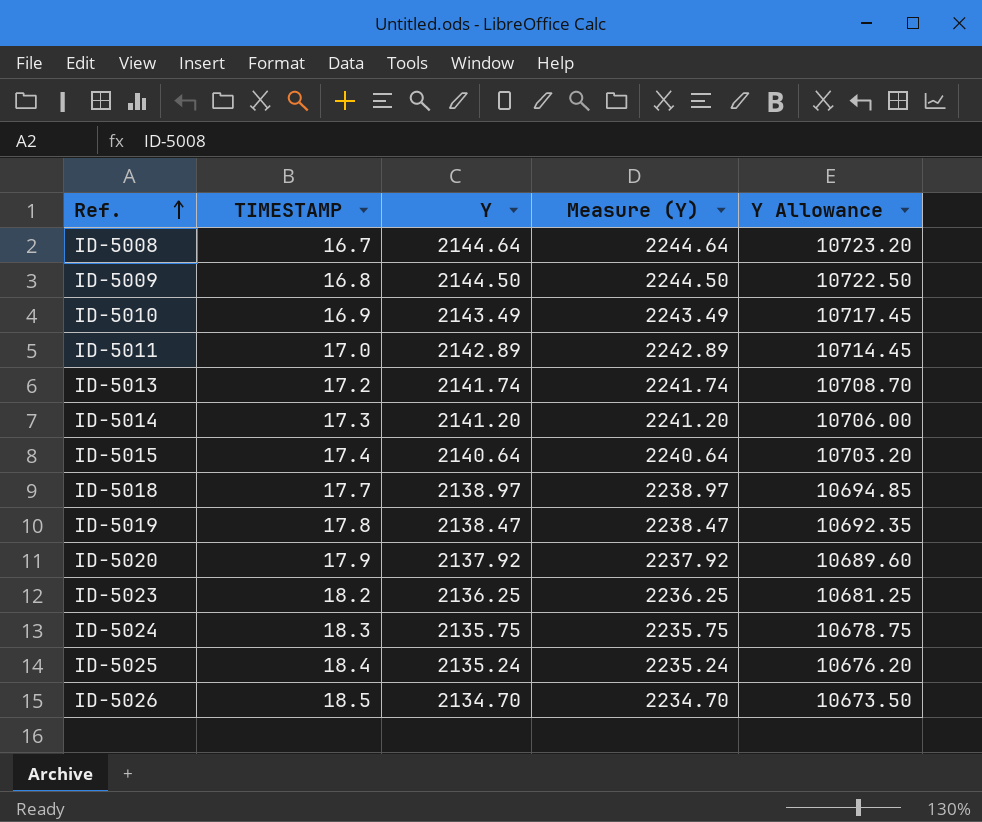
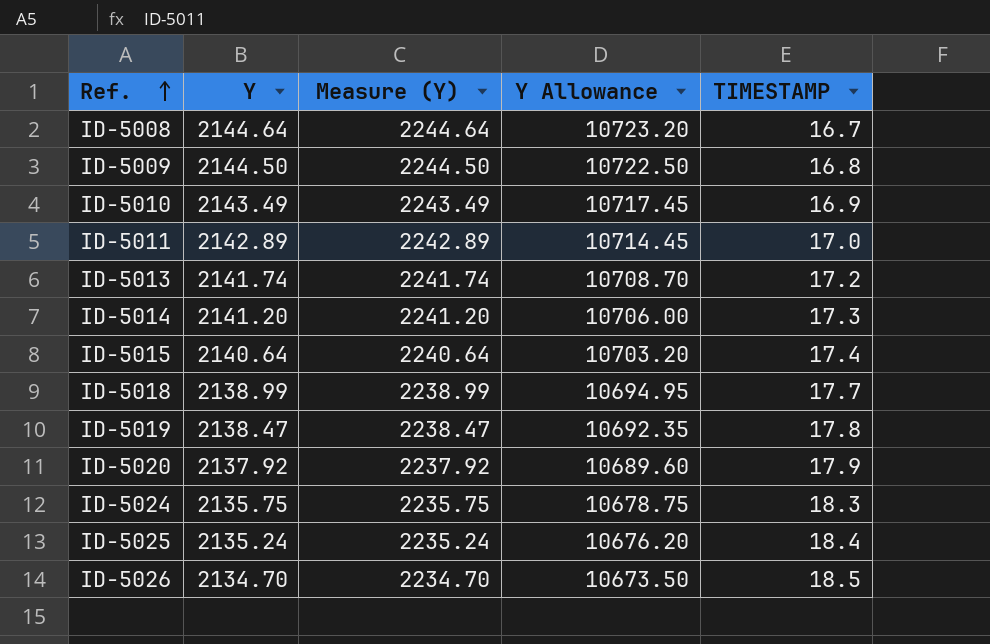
column TIMESTAMP | position: 2 -> 5
row ID-5023: 18.2 | 2136.25 | 2236.25 | 10681.25 -> none
ID-5018 | Y: 2138.97 -> 2138.99
ID-5018 | Measure (Y): 2238.97 -> 2238.99
ID-5018 | Y Allowance: 10694.85 -> 10694.95

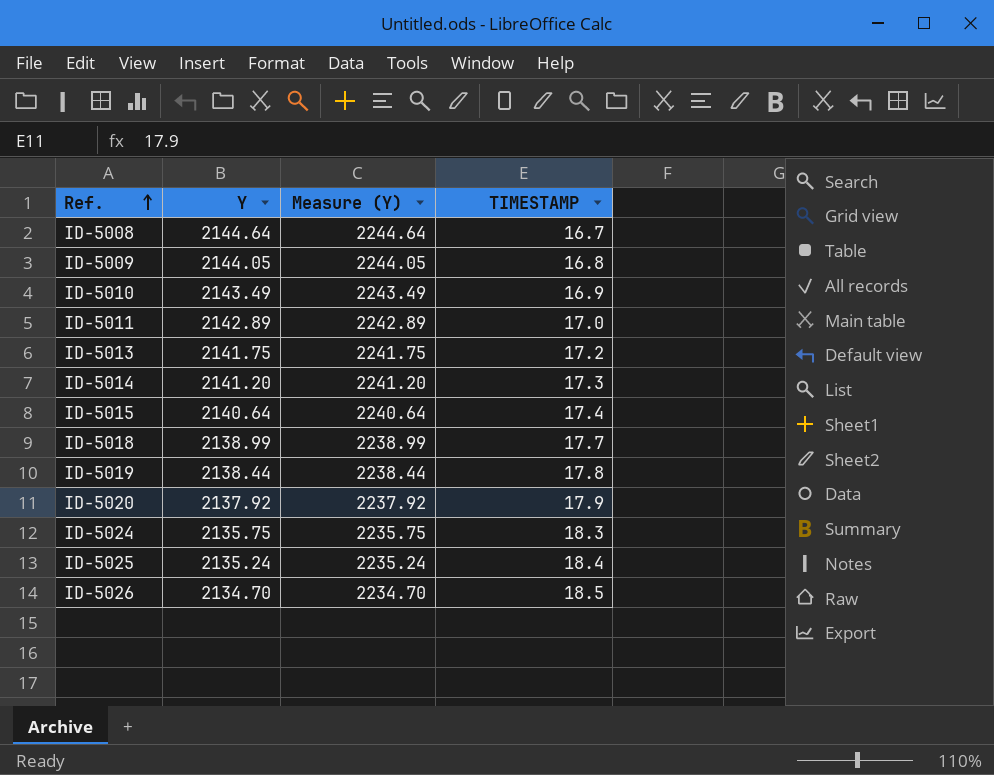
column Y Allowance | formula: [Y] * 5 -> none
ID-5009 | Y: 2144.50 -> 2144.05
ID-5009 | Measure (Y): 2244.50 -> 2244.05
ID-5013 | Y: 2141.74 -> 2141.75
ID-5013 | Measure (Y): 2241.74 -> 2241.75
ID-5019 | Y: 2138.47 -> 2138.44
ID-5019 | Measure (Y): 2238.47 -> 2238.44

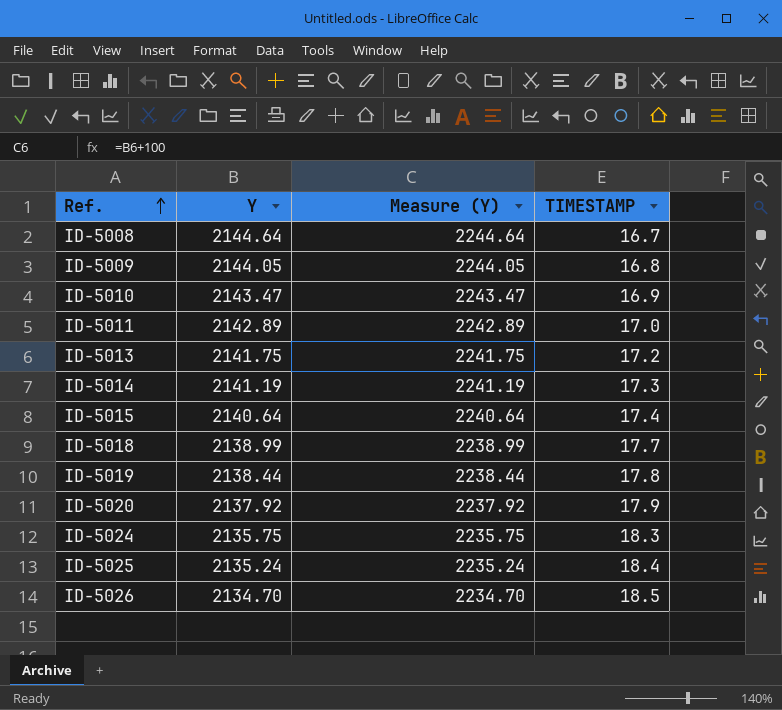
ID-5010 | Y: 2143.49 -> 2143.47
ID-5010 | Measure (Y): 2243.49 -> 2243.47
ID-5014 | Y: 2141.20 -> 2141.19
ID-5014 | Measure (Y): 2241.20 -> 2241.19

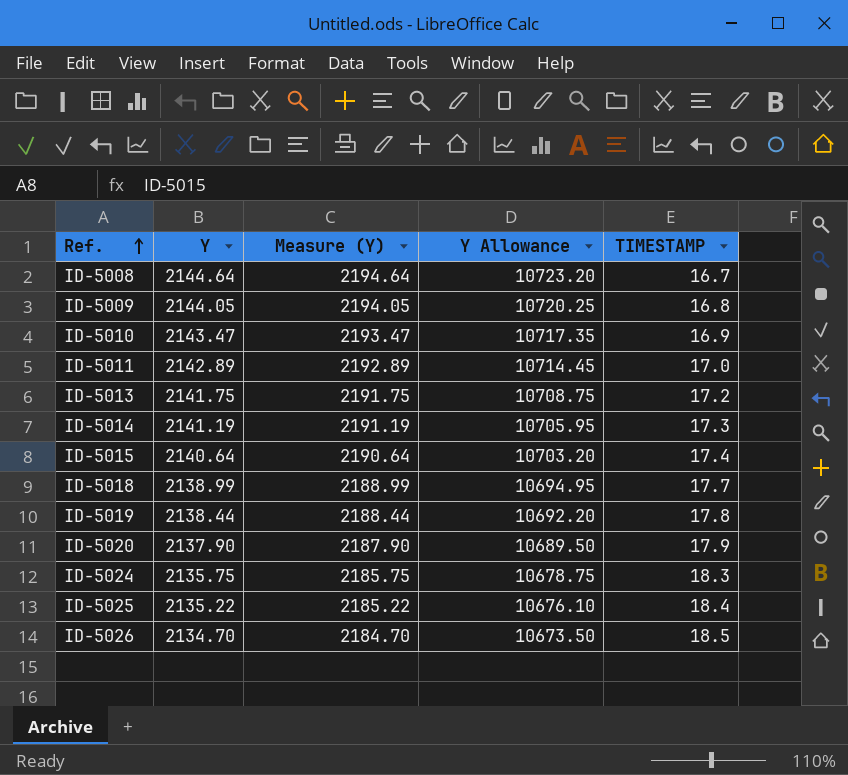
column Measure (Y) | formula: [Y] + 100 -> [Y] + 50
column Y Allowance | formula: none -> [Y] * 5
ID-5020 | Y: 2137.92 -> 2137.90
ID-5025 | Y: 2135.24 -> 2135.22

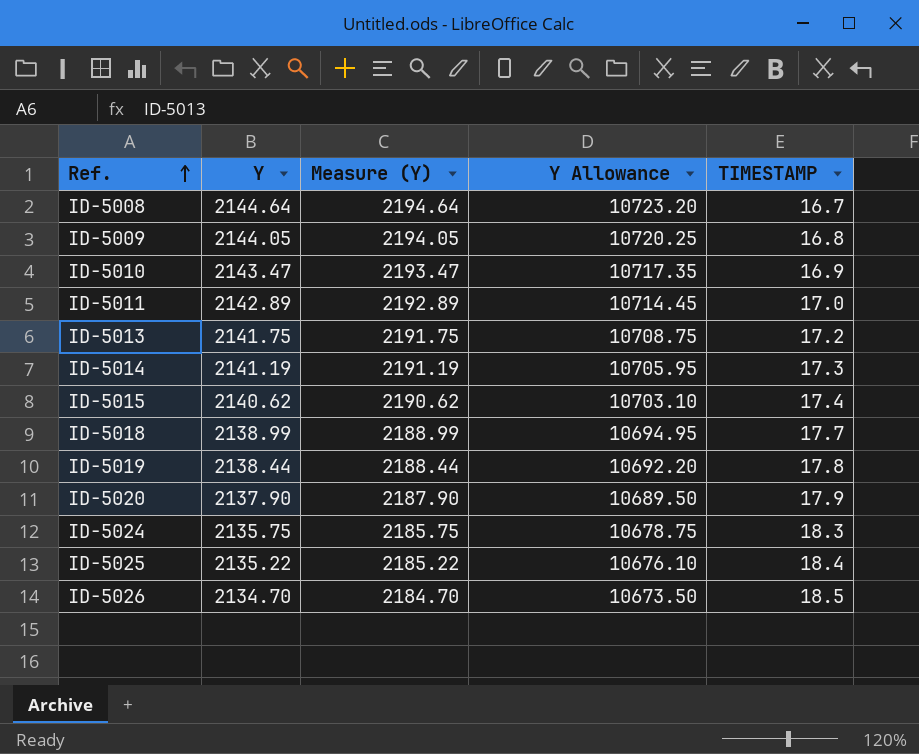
ID-5015 | Y: 2140.64 -> 2140.62
ID-5015 | Measure (Y): 2190.64 -> 2190.62
ID-5015 | Y Allowance: 10703.20 -> 10703.10

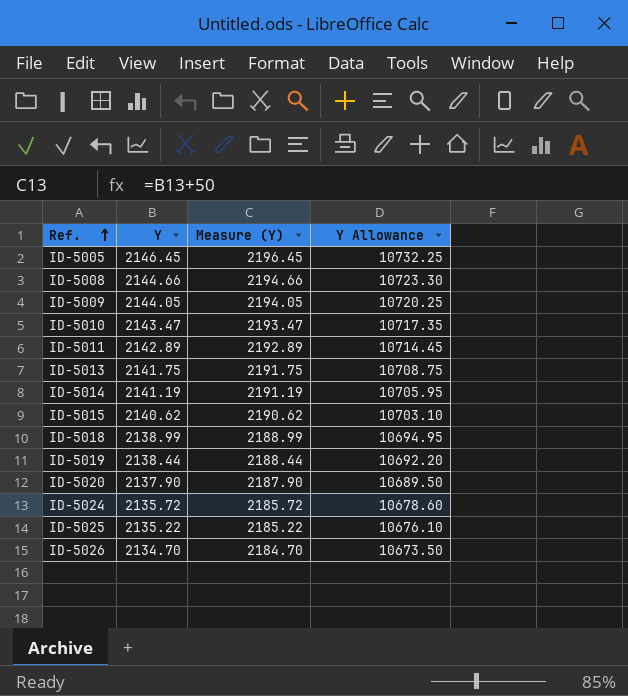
column TIMESTAMP | position: 5 -> none
row ID-5005: none -> 2146.45 | 2196.45 | 10732.25
ID-5008 | Y: 2144.64 -> 2144.66
ID-5008 | Measure (Y): 2194.64 -> 2194.66
ID-5008 | Y Allowance: 10723.20 -> 10723.30
ID-5024 | Y: 2135.75 -> 2135.72
ID-5024 | Measure (Y): 2185.75 -> 2185.72
ID-5024 | Y Allowance: 10678.75 -> 10678.60

